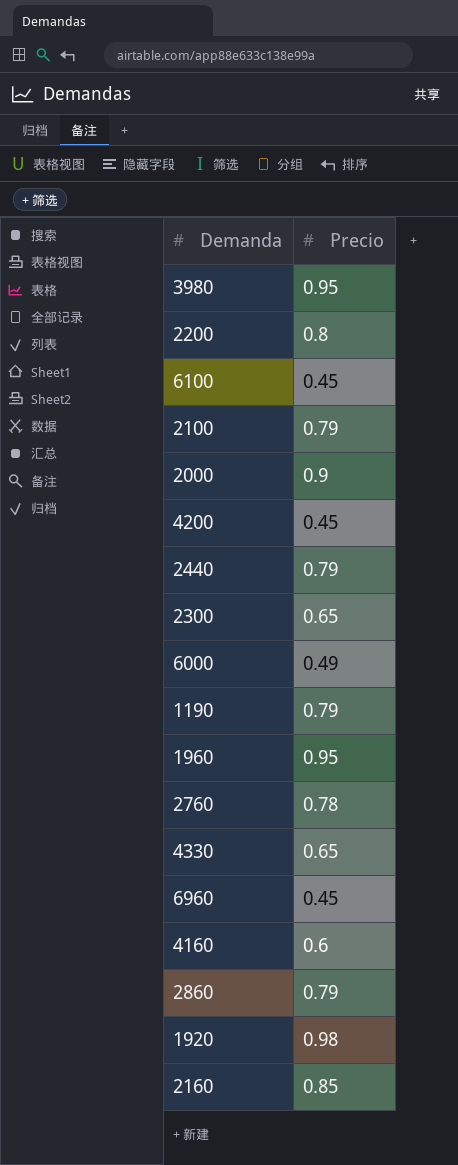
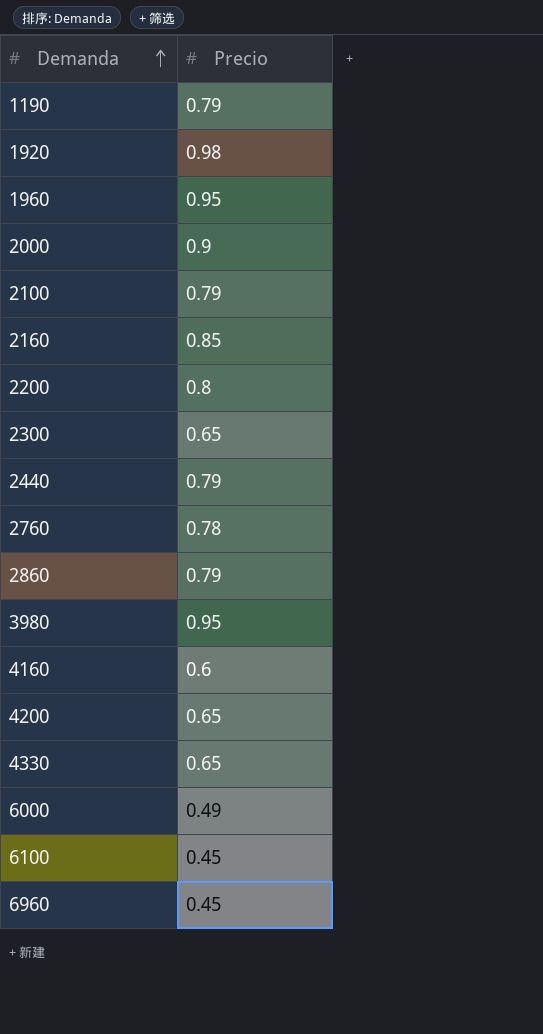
row order: none -> Demanda ascending
4200 | Precio: 0.45 -> 0.65

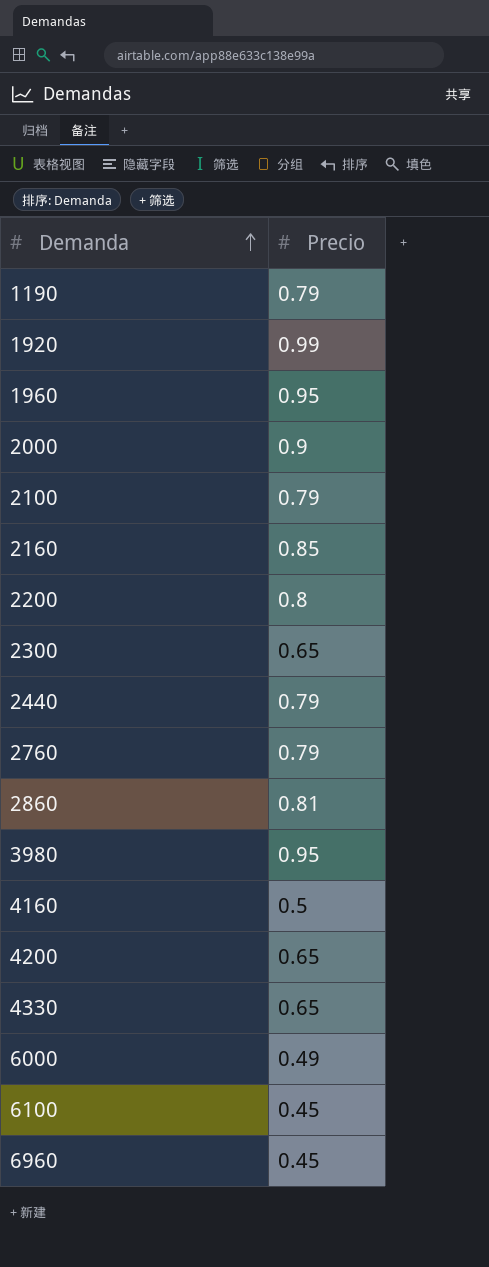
1920 | Precio: 0.98 -> 0.99
2760 | Precio: 0.78 -> 0.79
2860 | Precio: 0.79 -> 0.81
4160 | Precio: 0.6 -> 0.5

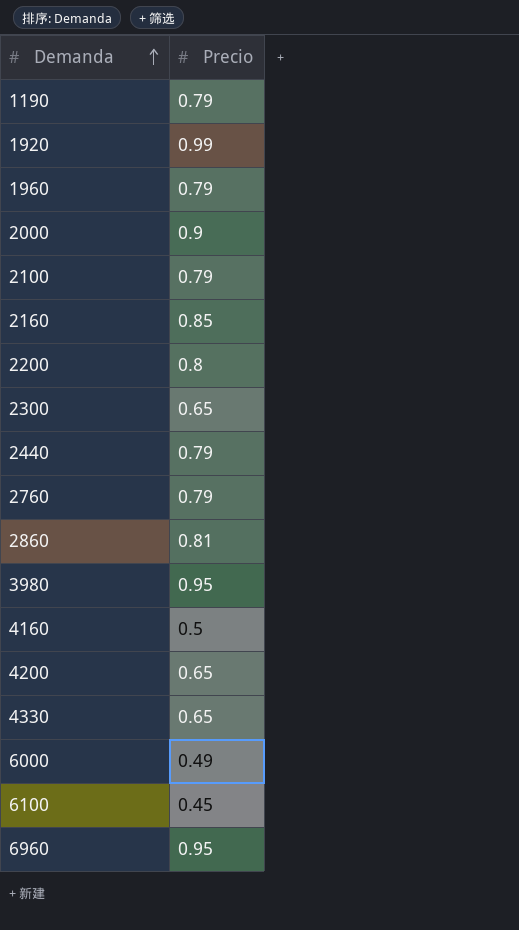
1960 | Precio: 0.95 -> 0.79
6960 | Precio: 0.45 -> 0.95

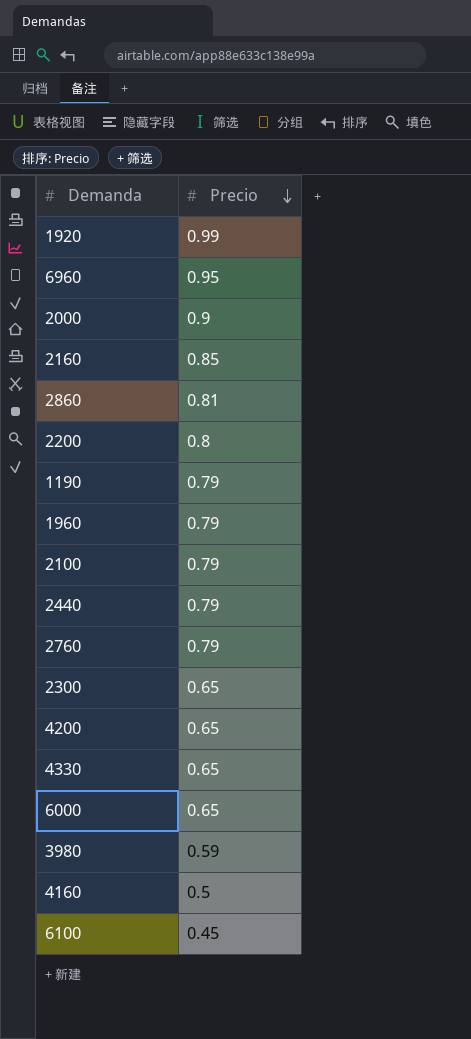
row order: Demanda ascending -> Precio descending
6000 | Precio: 0.49 -> 0.65
3980 | Precio: 0.95 -> 0.59

